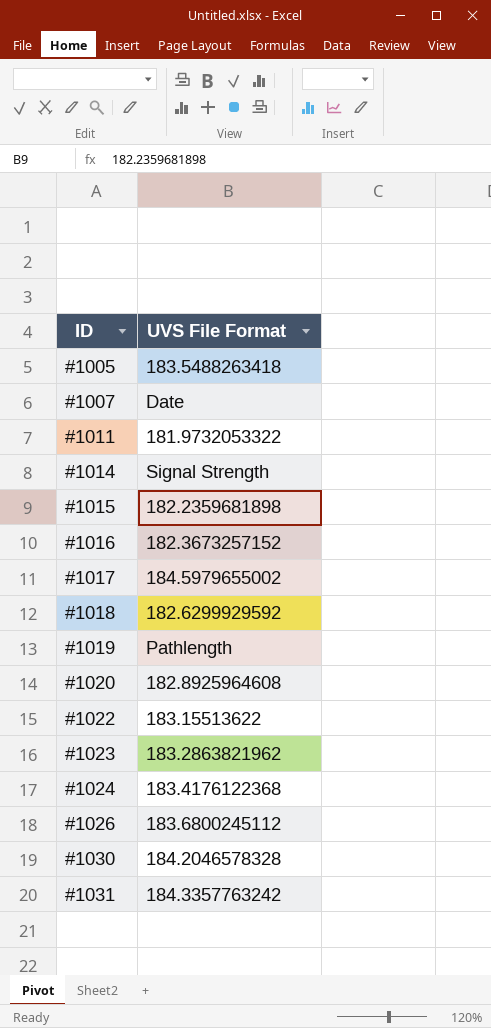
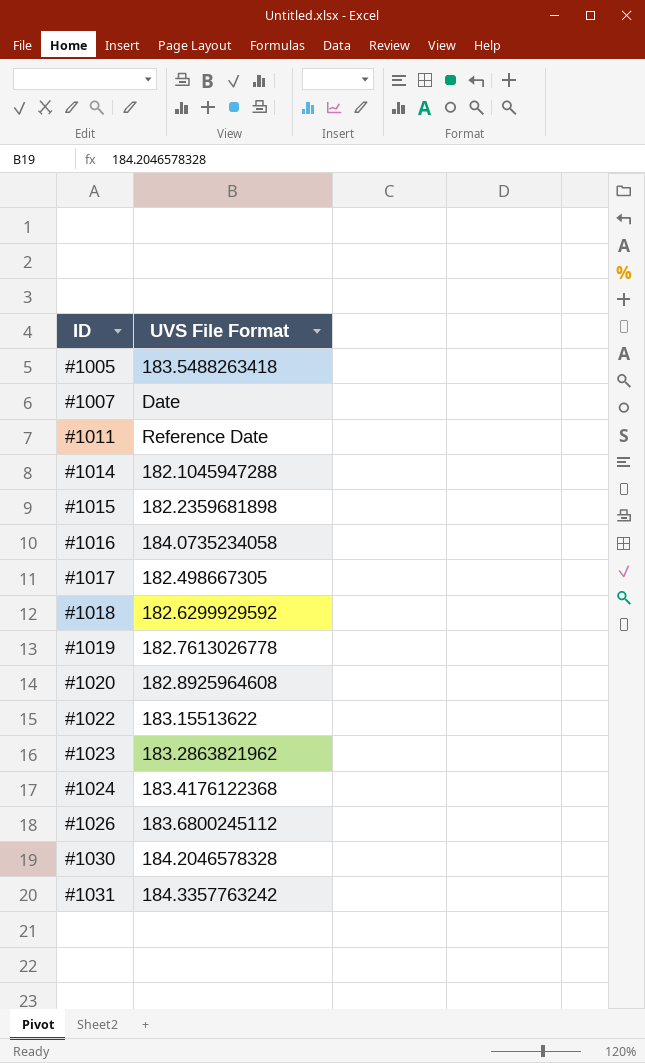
#1011 | UVS File Format: 181.9732053322 -> Reference Date
#1014 | UVS File Format: Signal Strength -> 182.1045947288
#1016 | UVS File Format: 182.3673257152 -> 184.0735234058
#1017 | UVS File Format: 184.5979655002 -> 182.498667305
#1019 | UVS File Format: Pathlength -> 182.7613026778

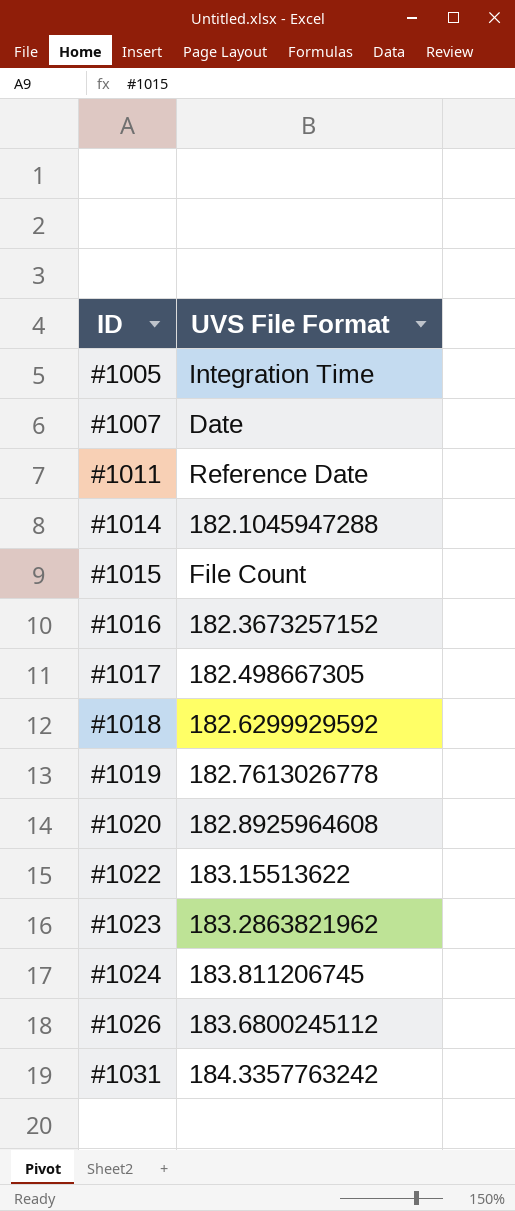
row #1030: 184.2046578328 -> none
#1005 | UVS File Format: 183.5488263418 -> Integration Time
#1015 | UVS File Format: 182.2359681898 -> File Count
#1016 | UVS File Format: 184.0735234058 -> 182.3673257152
#1024 | UVS File Format: 183.4176122368 -> 183.811206745

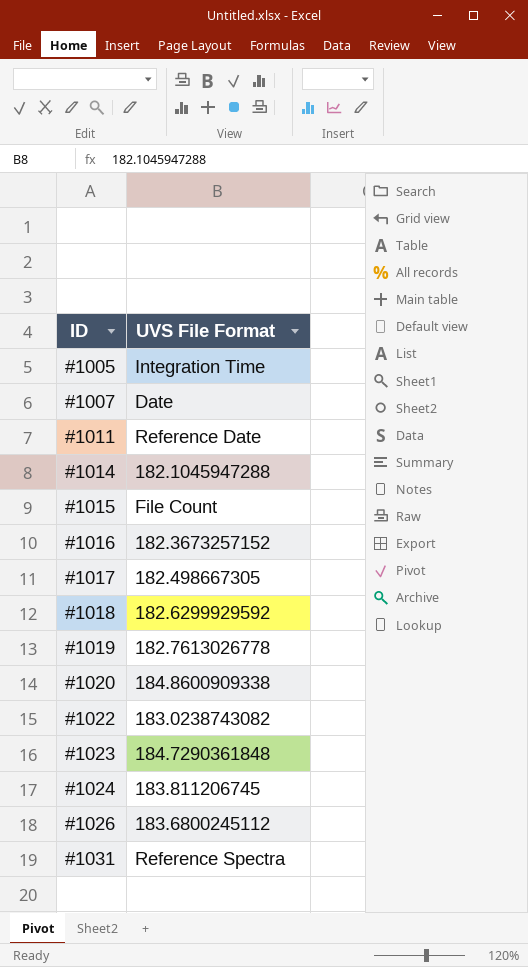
#1020 | UVS File Format: 182.8925964608 -> 184.8600909338
#1022 | UVS File Format: 183.15513622 -> 183.0238743082
#1023 | UVS File Format: 183.2863821962 -> 184.7290361848
#1031 | UVS File Format: 184.3357763242 -> Reference Spectra

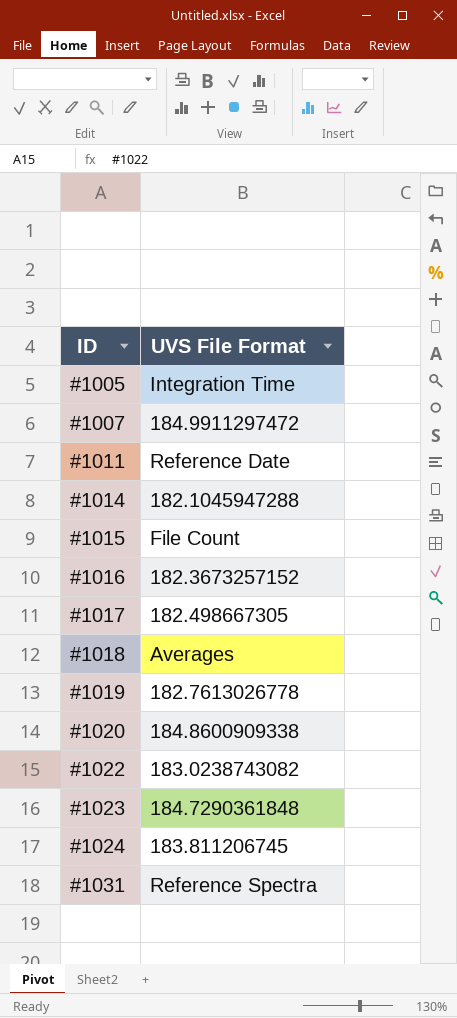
row #1026: 183.6800245112 -> none
#1007 | UVS File Format: Date -> 184.9911297472
#1018 | UVS File Format: 182.6299929592 -> Averages

